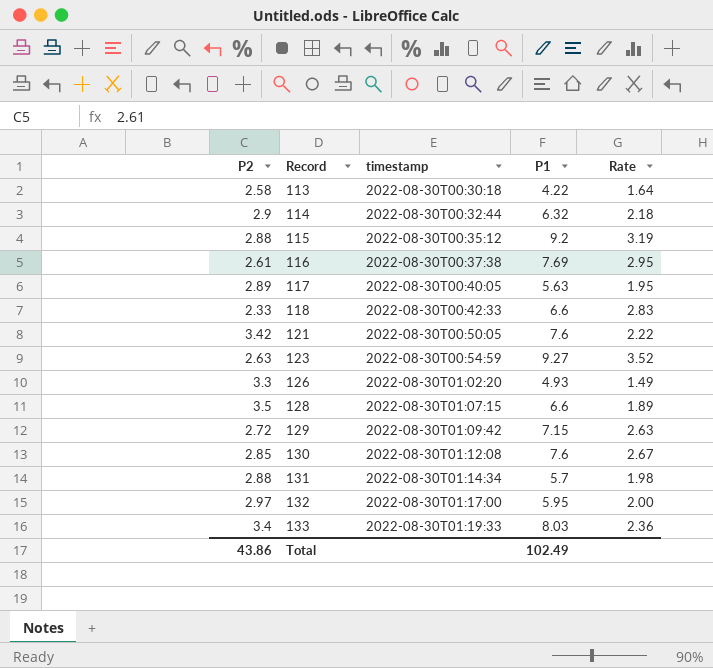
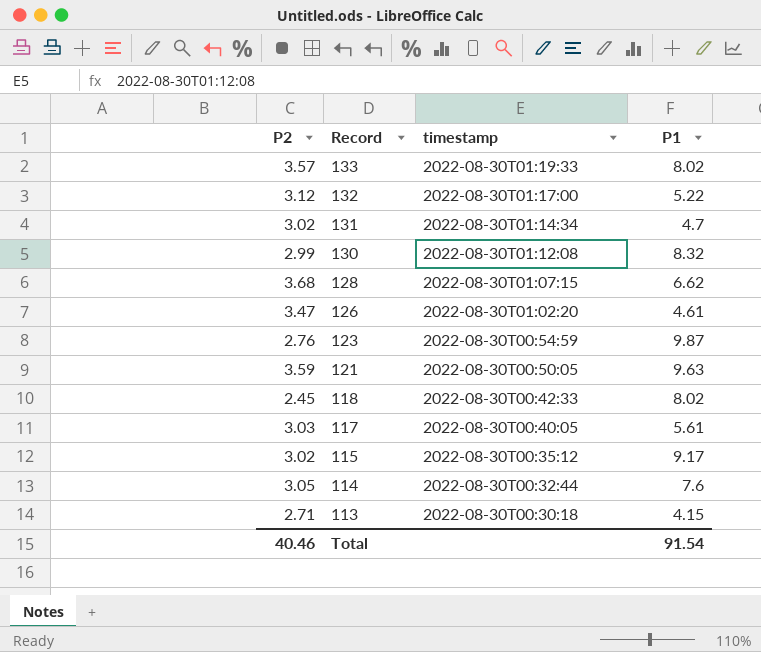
row order: Record ascending -> Record descending
column Rate | formula: [P1] / [P2] -> none
row 116: 2.61 | 2022-08-30T00:37:38 | 7.69 | 2.95 -> none
row 129: 2.72 | 2022-08-30T01:09:42 | 7.15 | 2.63 -> none
133 | P2: 3.4 -> 3.57
133 | P1: 8.03 -> 8.02
132 | P2: 2.97 -> 3.12
132 | P1: 5.95 -> 5.22
131 | P2: 2.88 -> 3.02
131 | P1: 5.7 -> 4.7
130 | P2: 2.85 -> 2.99
130 | P1: 7.6 -> 8.32
128 | P2: 3.5 -> 3.68
128 | P1: 6.6 -> 6.62
126 | P2: 3.3 -> 3.47
126 | P1: 4.93 -> 4.61
123 | P2: 2.63 -> 2.76
123 | P1: 9.27 -> 9.87
121 | P2: 3.42 -> 3.59
121 | P1: 7.6 -> 9.63
118 | P2: 2.33 -> 2.45
118 | P1: 6.6 -> 8.02
117 | P2: 2.89 -> 3.03
117 | P1: 5.63 -> 5.61
115 | P2: 2.88 -> 3.02
115 | P1: 9.2 -> 9.17
114 | P2: 2.9 -> 3.05
114 | P1: 6.32 -> 7.6
113 | P2: 2.58 -> 2.71
113 | P1: 4.22 -> 4.15
Total | P2: 43.86 -> 40.46
Total | P1: 102.49 -> 91.54

